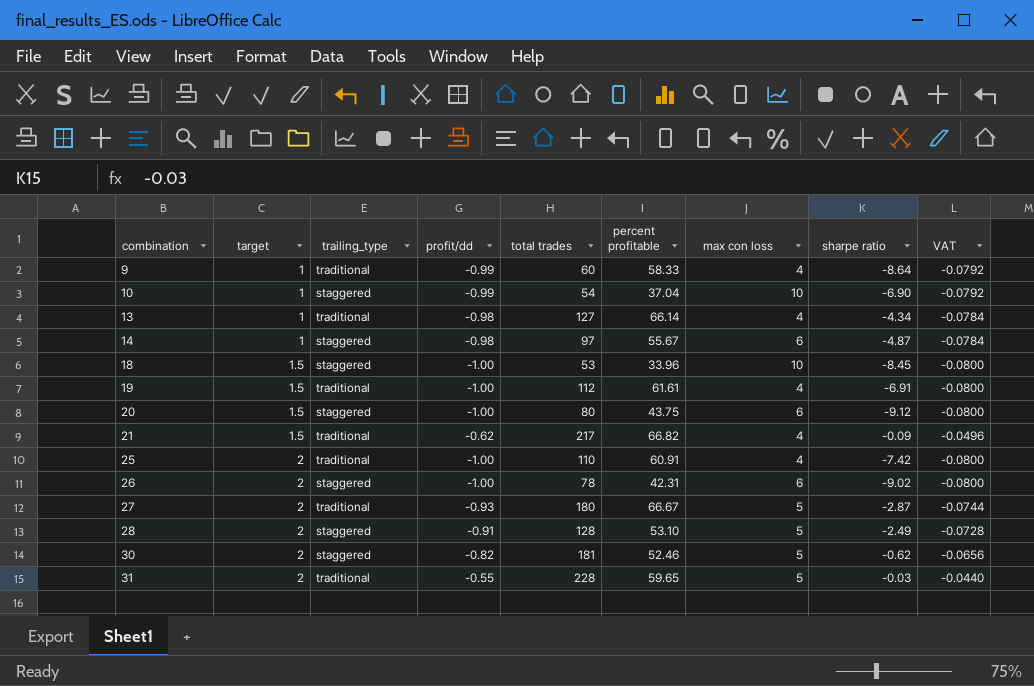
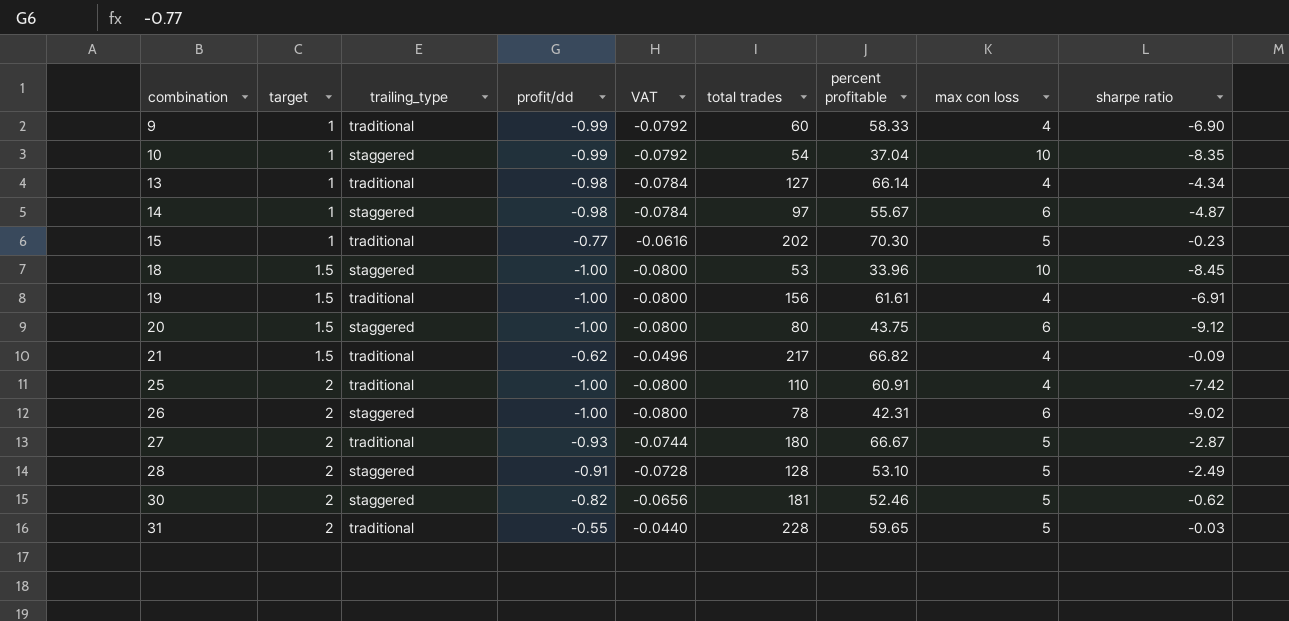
column VAT | position: 9 -> 5
9 | sharpe ratio: -8.64 -> -6.90
10 | sharpe ratio: -6.90 -> -8.35
row 15: none -> 1 | traditional | -0.77 | -0.0616 | 202 | 70.30 | 5 | -0.23
19 | total trades: 112 -> 156

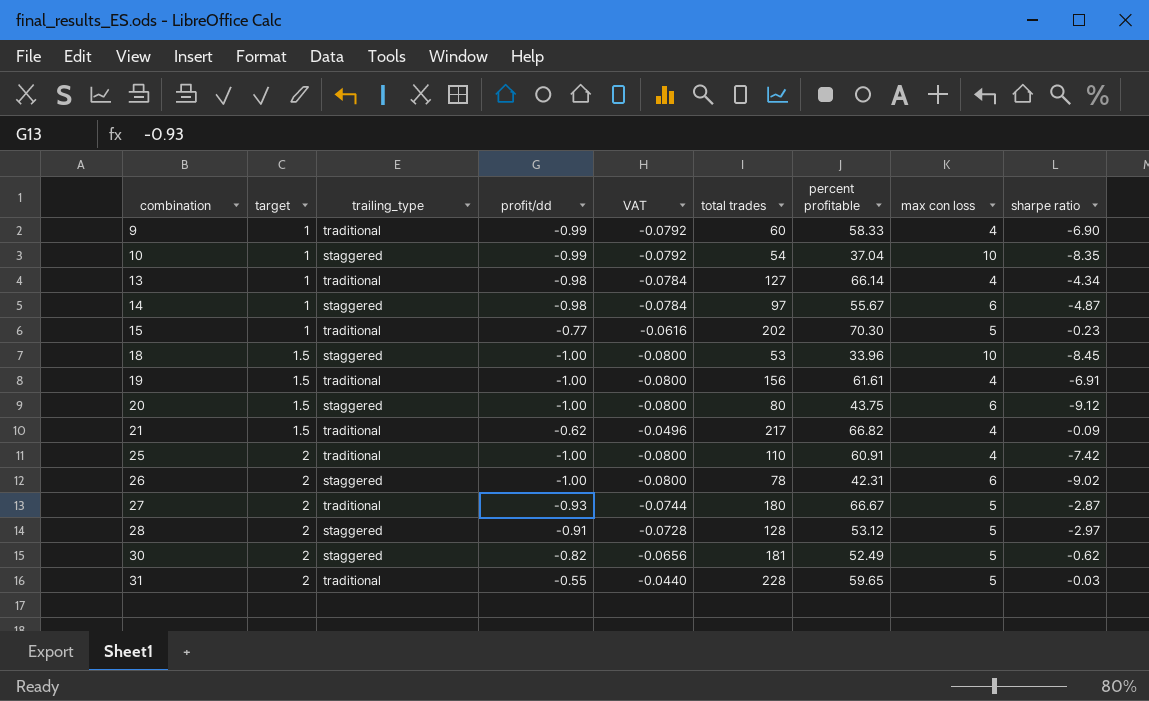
28 | percent profitable: 53.10 -> 53.12
28 | sharpe ratio: -2.49 -> -2.97
30 | percent profitable: 52.46 -> 52.49

